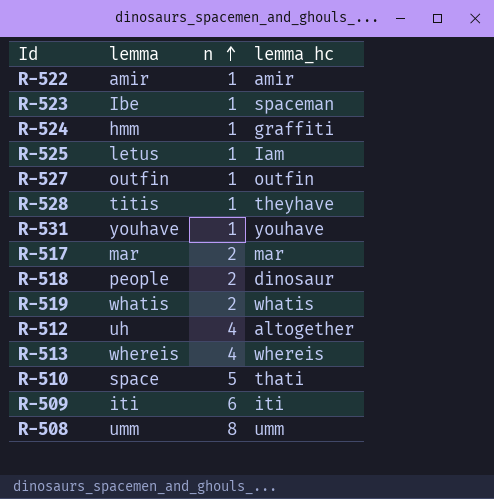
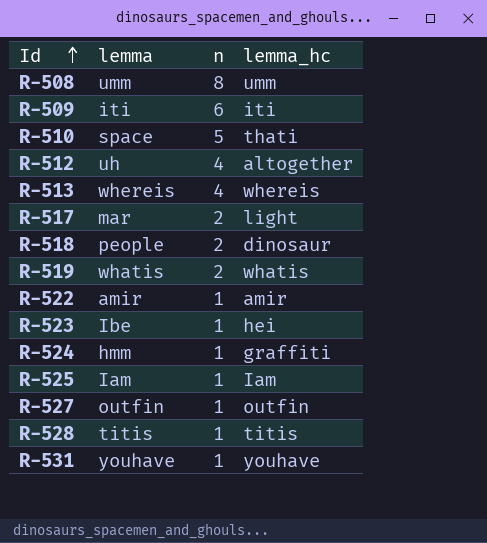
row order: n ascending -> Id ascending
R-517 | lemma_hc: mar -> light
R-523 | lemma_hc: spaceman -> hei
R-525 | lemma: letus -> Iam
R-528 | lemma_hc: theyhave -> titis

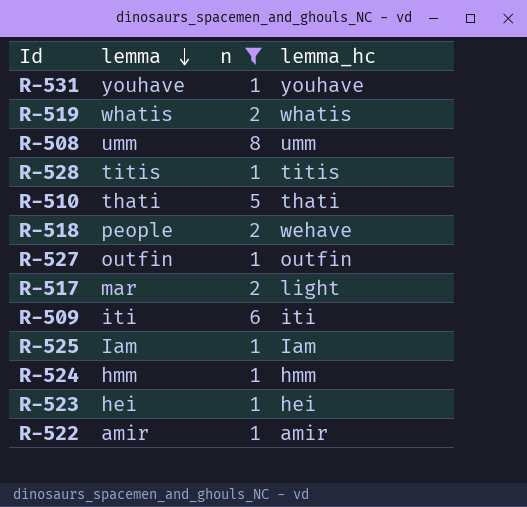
filter: none -> n != 4
row order: Id ascending -> lemma descending
R-510 | lemma: space -> thati
R-518 | lemma_hc: dinosaur -> wehave
R-524 | lemma_hc: graffiti -> hmm
R-523 | lemma: Ibe -> hei

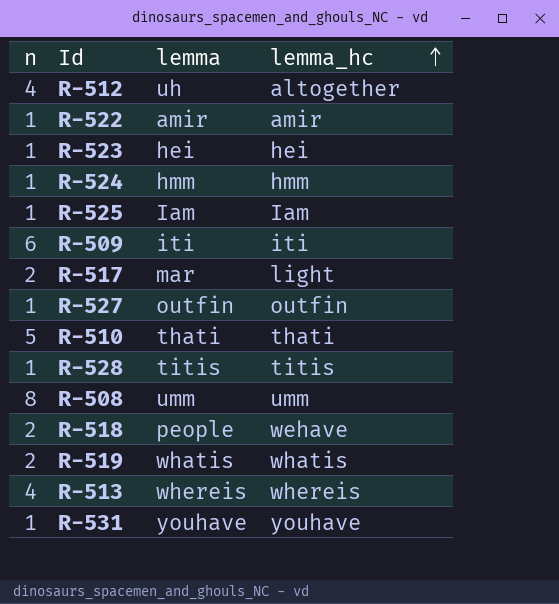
filter: n != 4 -> none
row order: lemma descending -> lemma_hc ascending
column n | position: 3 -> 1

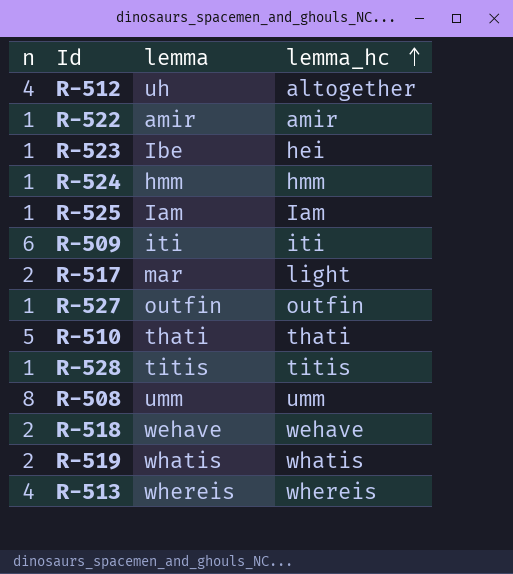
row R-531: 1 | youhave | youhave -> none
R-523 | lemma: hei -> Ibe
R-518 | lemma: people -> wehave

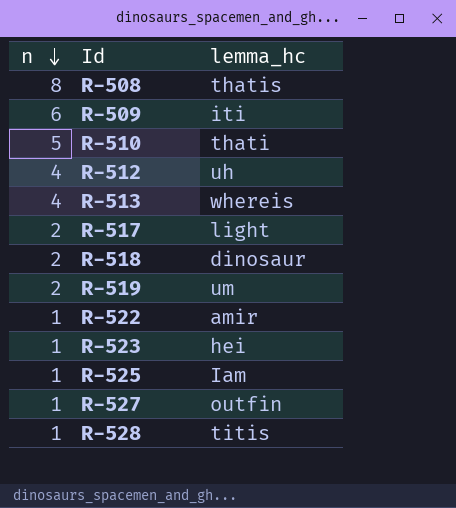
row order: lemma_hc ascending -> n descending
column lemma | position: 3 -> none
row R-524: 1 | hmm | hmm -> none
R-508 | lemma_hc: umm -> thatis
R-512 | lemma_hc: altogether -> uh
R-518 | lemma_hc: wehave -> dinosaur
R-519 | lemma_hc: whatis -> um

